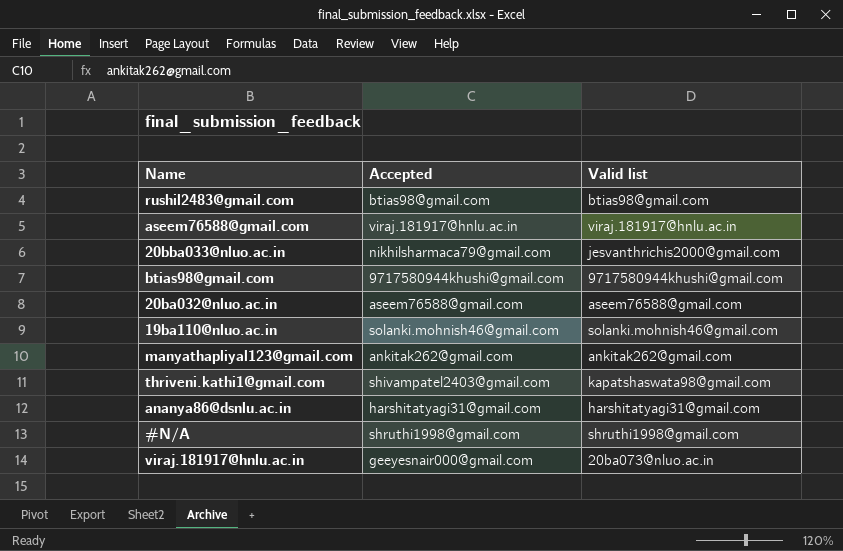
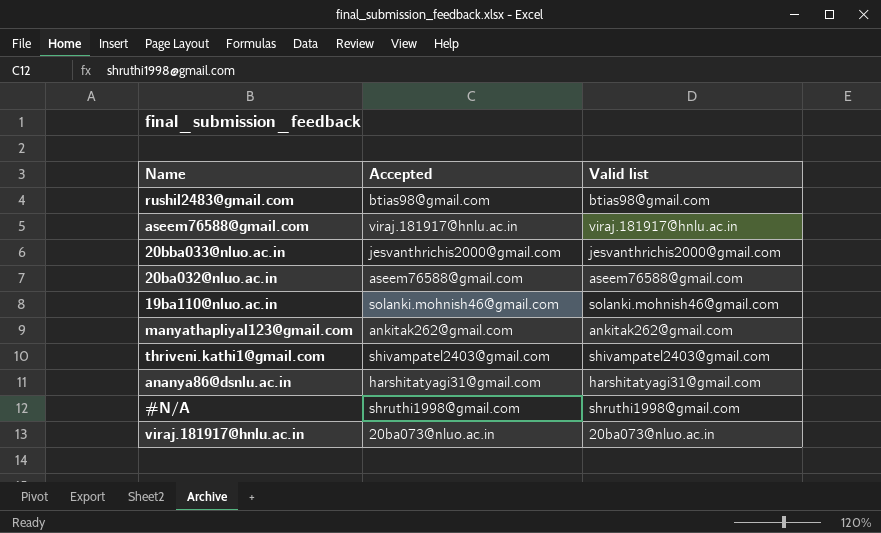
row btias98@gmail.com: 9717580944khushi@gmail.com | 9717580944khushi@gmail.com -> none
20bba033@nluo.ac.in | Accepted: nikhilsharmaca79@gmail.com -> jesvanthrichis2000@gmail.com
thriveni.kathi1@gmail.com | Valid list: kapatshaswata98@gmail.com -> shivampatel2403@gmail.com
viraj.181917@hnlu.ac.in | Accepted: geeyesnair000@gmail.com -> 20ba073@nluo.ac.in

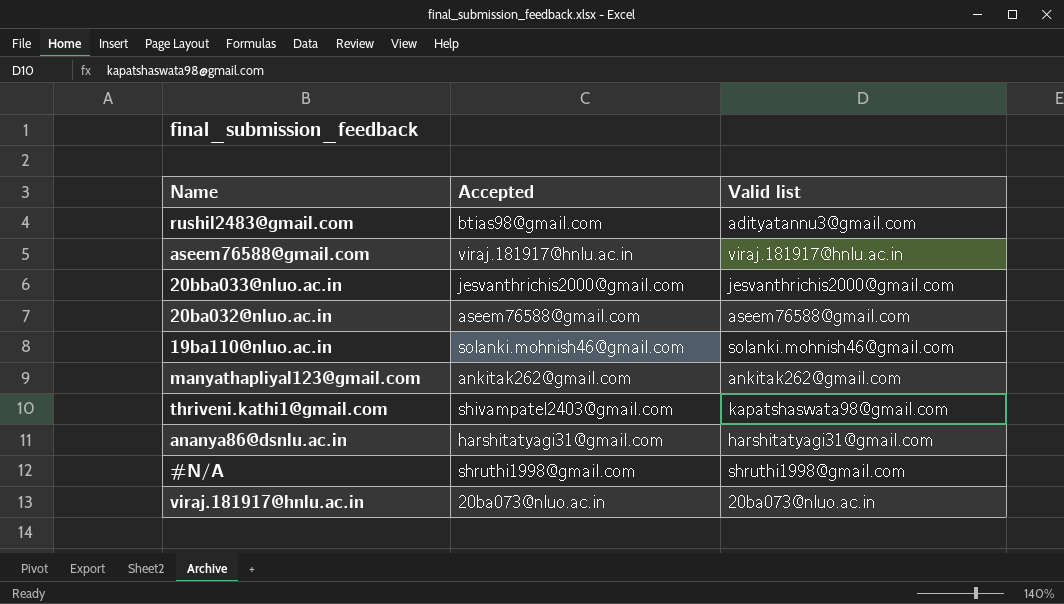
rushil2483@gmail.com | Valid list: btias98@gmail.com -> adityatannu3@gmail.com
thriveni.kathi1@gmail.com | Valid list: shivampatel2403@gmail.com -> kapatshaswata98@gmail.com

